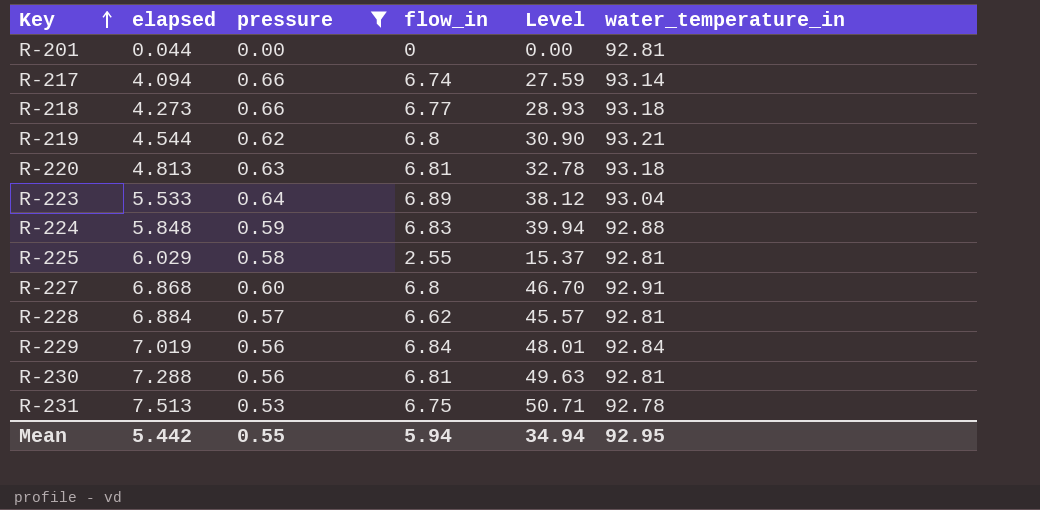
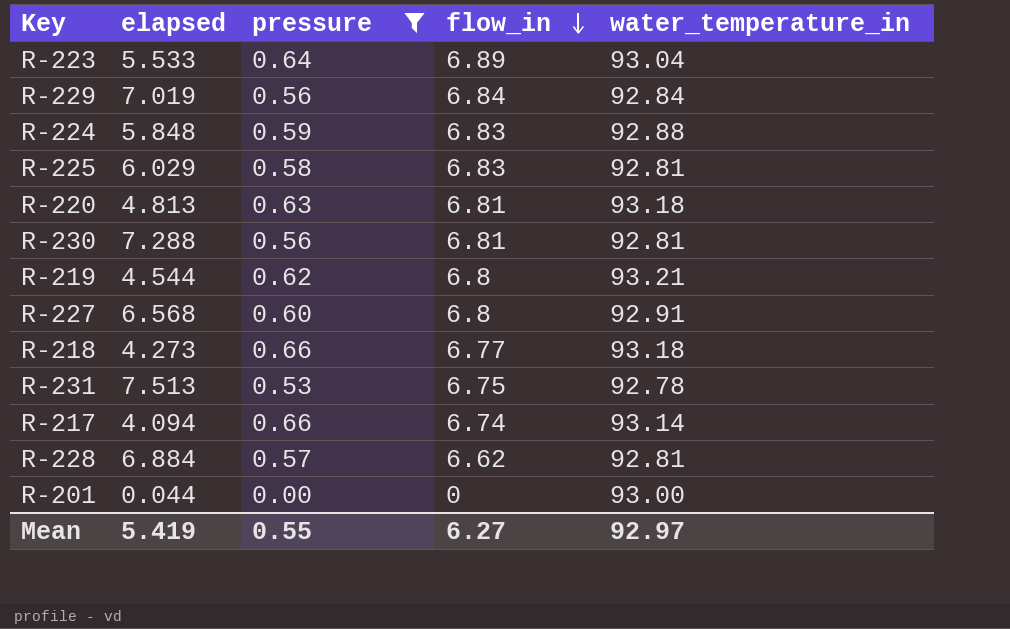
row order: Key ascending -> flow_in descending
column Level | formula: [elapsed] * [flow_in] -> none
R-225 | flow_in: 2.55 -> 6.83
R-227 | elapsed: 6.868 -> 6.568
R-201 | water_temperature_in: 92.81 -> 93.00
Mean | elapsed: 5.442 -> 5.419
Mean | flow_in: 5.94 -> 6.27
Mean | water_temperature_in: 92.95 -> 92.97

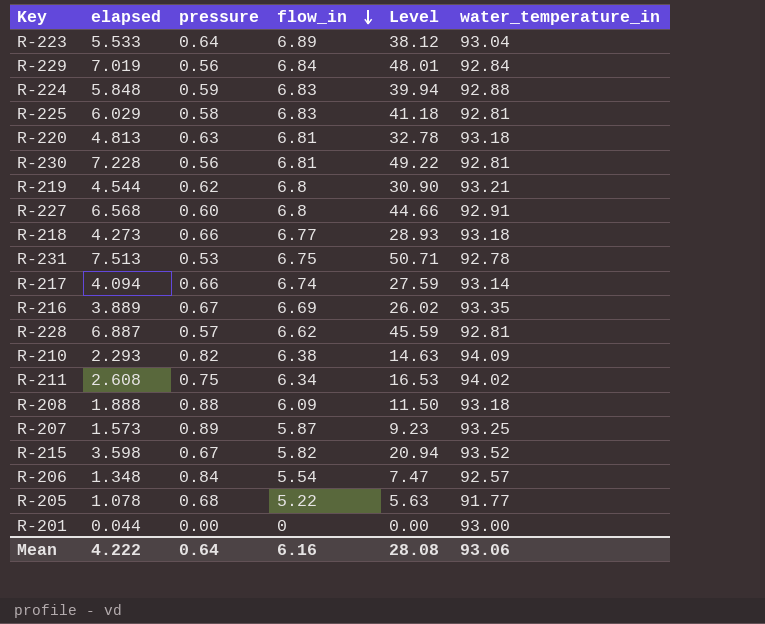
filter: pressure <= 0.66 -> none
column Level | formula: none -> [elapsed] * [flow_in]
R-230 | elapsed: 7.288 -> 7.228
R-228 | elapsed: 6.884 -> 6.887
Mean | elapsed: 5.419 -> 4.222
Mean | pressure: 0.55 -> 0.64
Mean | flow_in: 6.27 -> 6.16
Mean | water_temperature_in: 92.97 -> 93.06

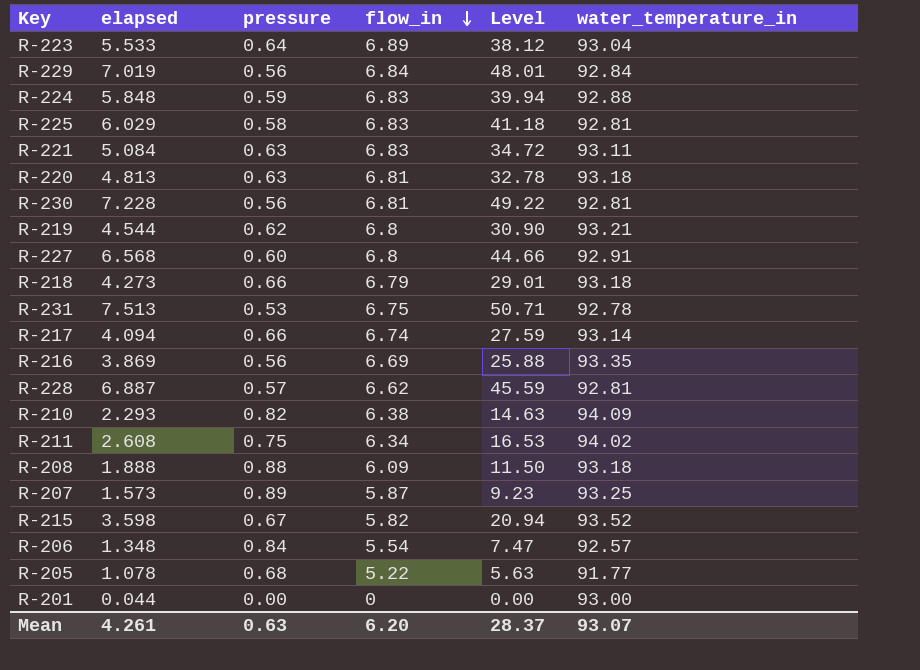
row R-221: none -> 5.084 | 0.63 | 6.83 | 34.72 | 93.11
R-218 | flow_in: 6.77 -> 6.79
R-218 | Level: 28.93 -> 29.01
R-216 | elapsed: 3.889 -> 3.869
R-216 | pressure: 0.67 -> 0.56
R-216 | Level: 26.02 -> 25.88
Mean | elapsed: 4.222 -> 4.261
Mean | pressure: 0.64 -> 0.63
Mean | flow_in: 6.16 -> 6.20
Mean | Level: 28.08 -> 28.37
Mean | water_temperature_in: 93.06 -> 93.07

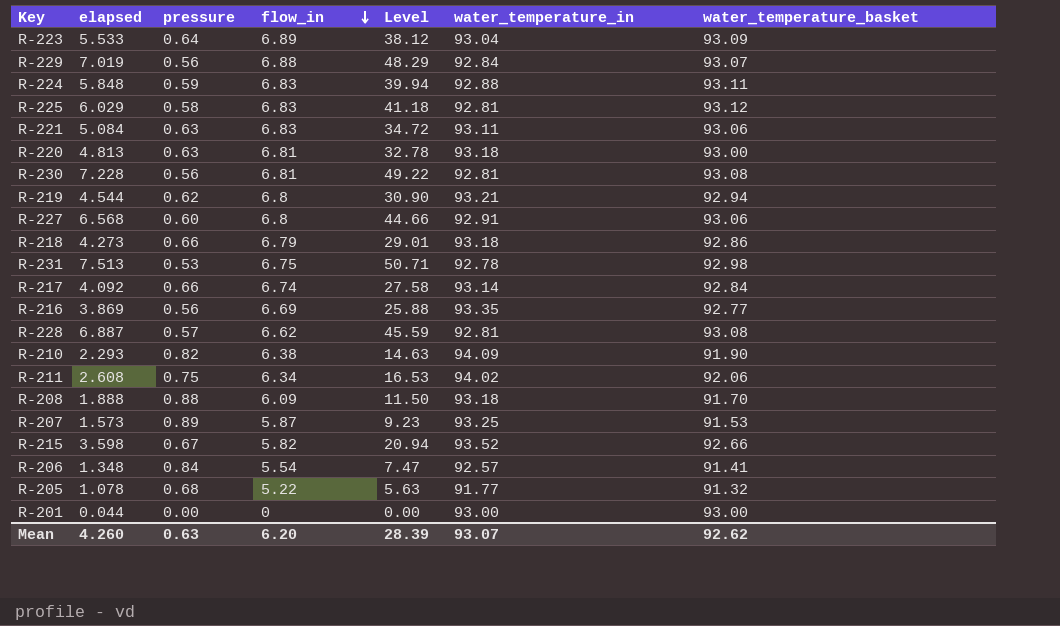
column water_temperature_basket | position: none -> 7
R-229 | flow_in: 6.84 -> 6.88
R-229 | Level: 48.01 -> 48.29
R-217 | elapsed: 4.094 -> 4.092
R-217 | Level: 27.59 -> 27.58
Mean | elapsed: 4.261 -> 4.260
Mean | Level: 28.37 -> 28.39

